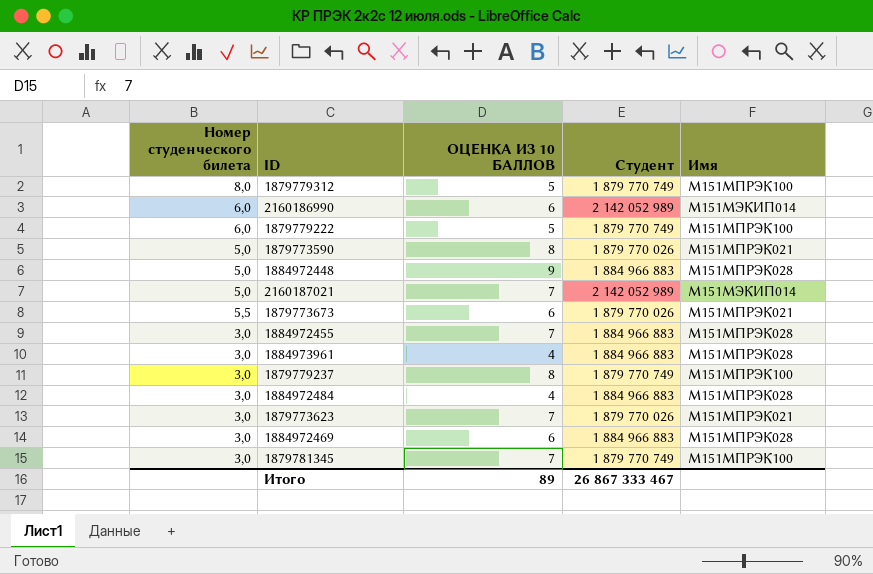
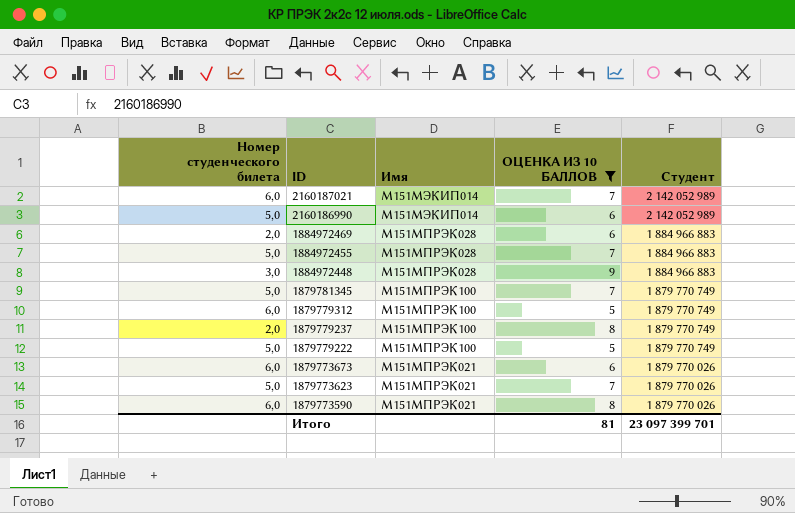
filter: none -> ОЦЕНКА ИЗ 10 БАЛЛОВ != 4
row order: none -> ID descending
column Имя | position: 5 -> 3
2160187021 | Номер студенческого билета: 5,0 -> 6,0
2160186990 | Номер студенческого билета: 6,0 -> 5,0
1884972469 | Номер студенческого билета: 3,0 -> 2,0
1884972455 | Номер студенческого билета: 3,0 -> 5,0
1884972448 | Номер студенческого билета: 5,0 -> 3,0
1879781345 | Номер студенческого билета: 3,0 -> 5,0
1879779312 | Номер студенческого билета: 8,0 -> 6,0
1879779237 | Номер студенческого билета: 3,0 -> 2,0
1879779222 | Номер студенческого билета: 6,0 -> 5,0
1879773673 | Номер студенческого билета: 5,5 -> 6,0
1879773623 | Номер студенческого билета: 3,0 -> 5,0
1879773590 | Номер студенческого билета: 5,0 -> 6,0
Итого | ОЦЕНКА ИЗ 10 БАЛЛОВ: 89 -> 81
Итого | Студент: 26 867 333 467 -> 23 097 399 701

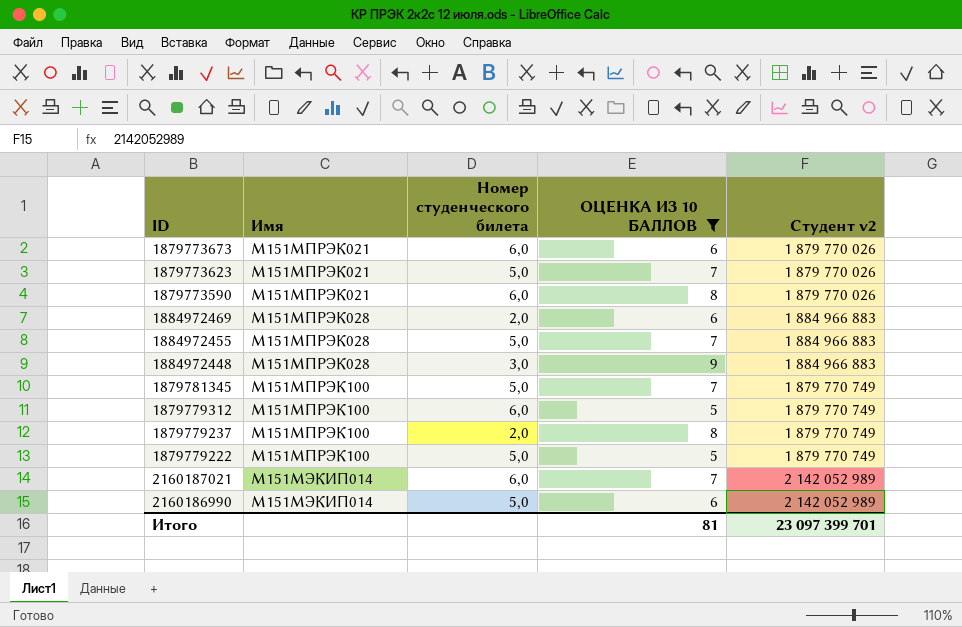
row order: ID descending -> Имя ascending
column Номер студенческого билета | position: 1 -> 3
column name: Студент -> Студент v2

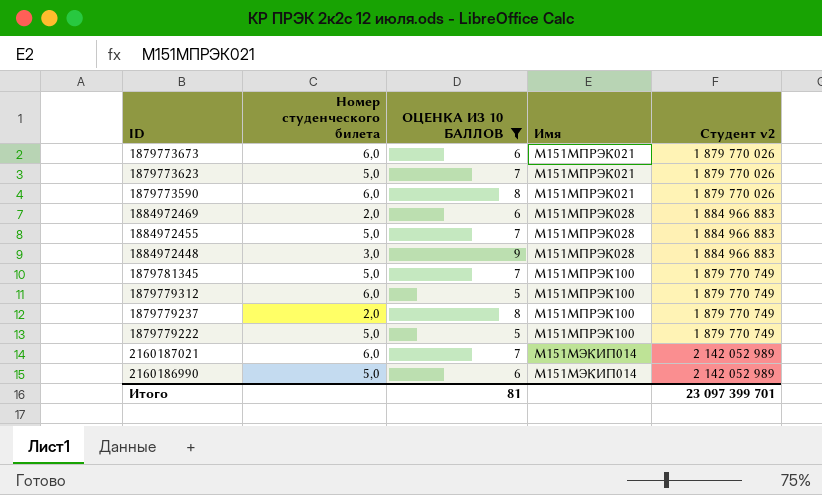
column Имя | position: 2 -> 4

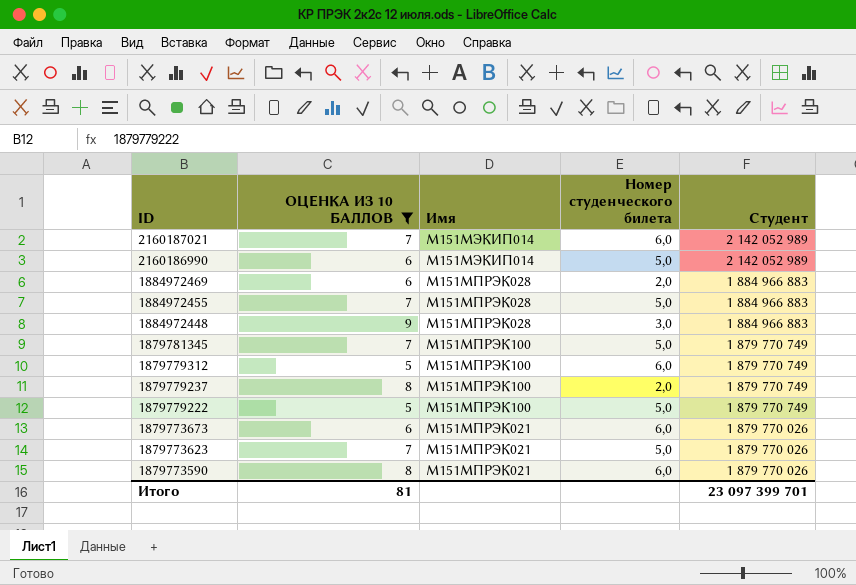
row order: Имя ascending -> ID descending
column Номер студенческого билета | position: 2 -> 4
column name: Студент v2 -> Студент

